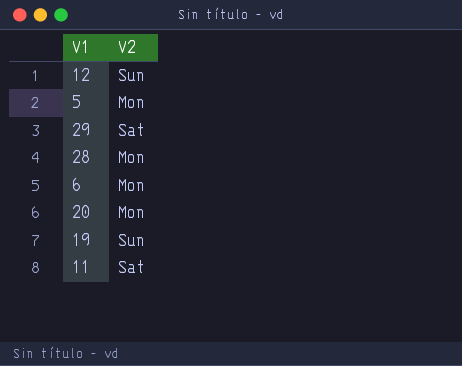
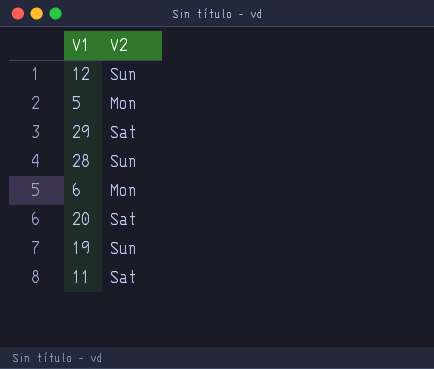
28 | V2: Mon -> Sun
20 | V2: Mon -> Sat

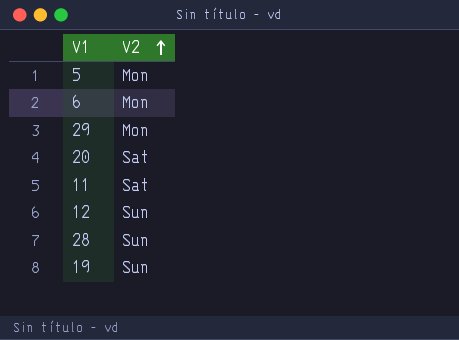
row order: none -> V2 ascending
29 | V2: Sat -> Mon

